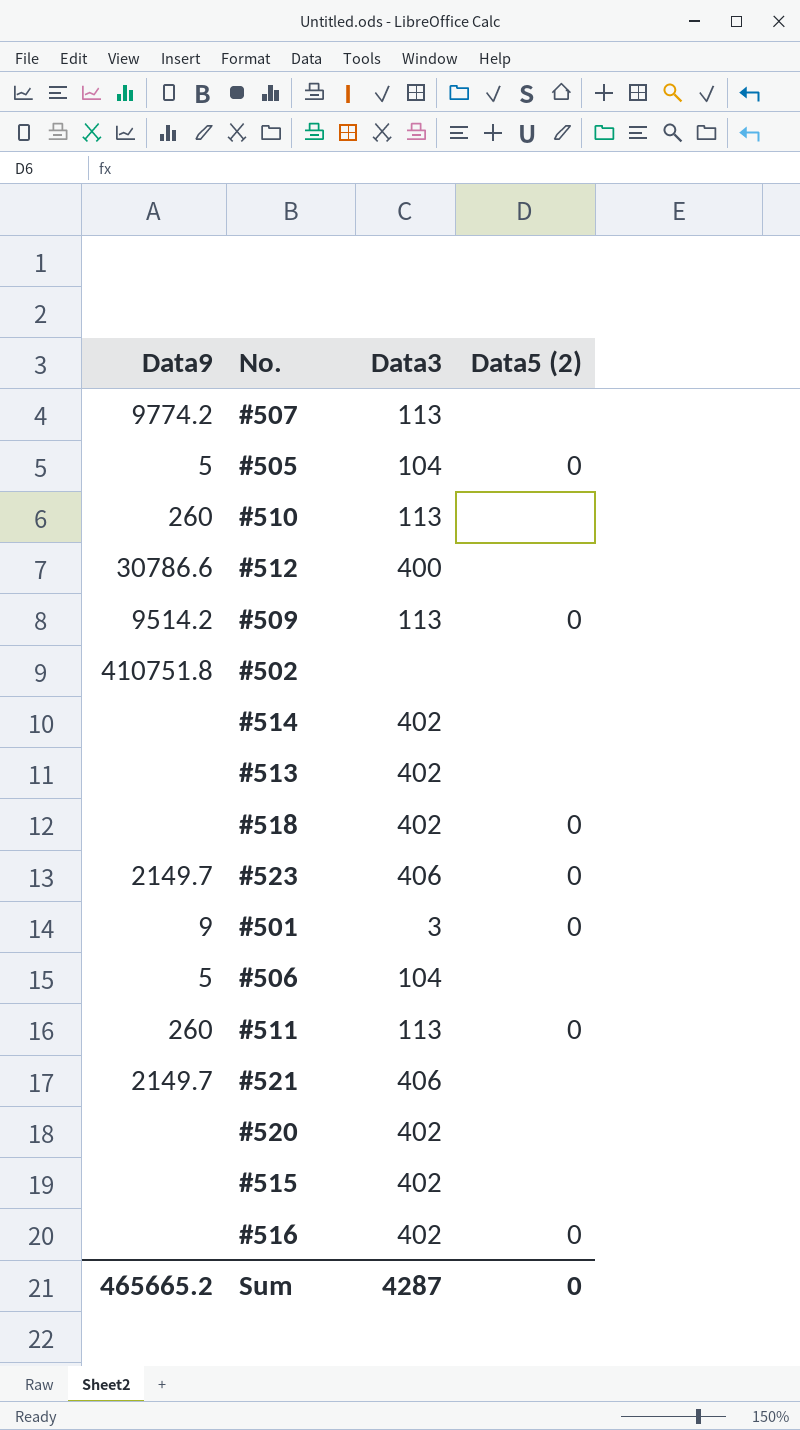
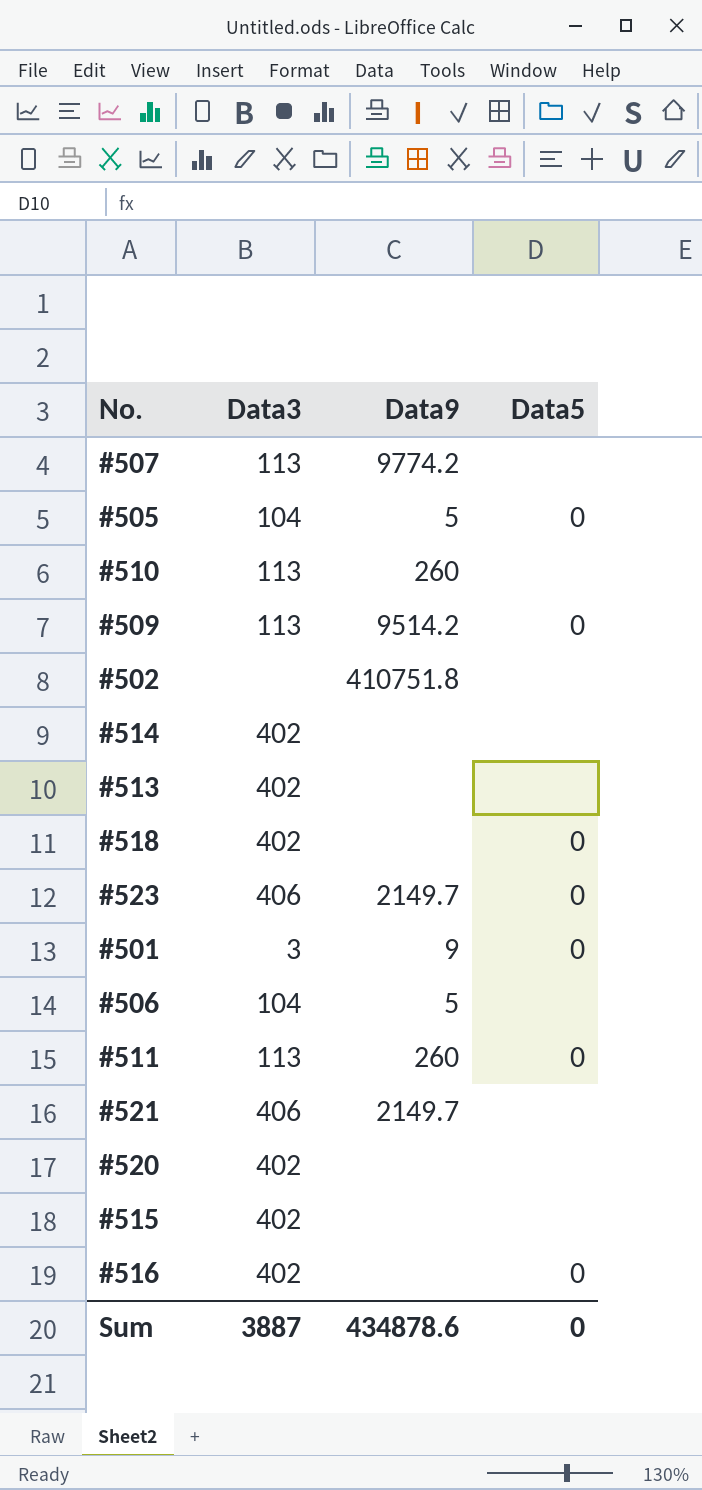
column Data9 | position: 1 -> 3
column name: Data5 (2) -> Data5
row #512: 30786.6 | 400 | none -> none
Sum | Data3: 4287 -> 3887
Sum | Data9: 465665.2 -> 434878.6

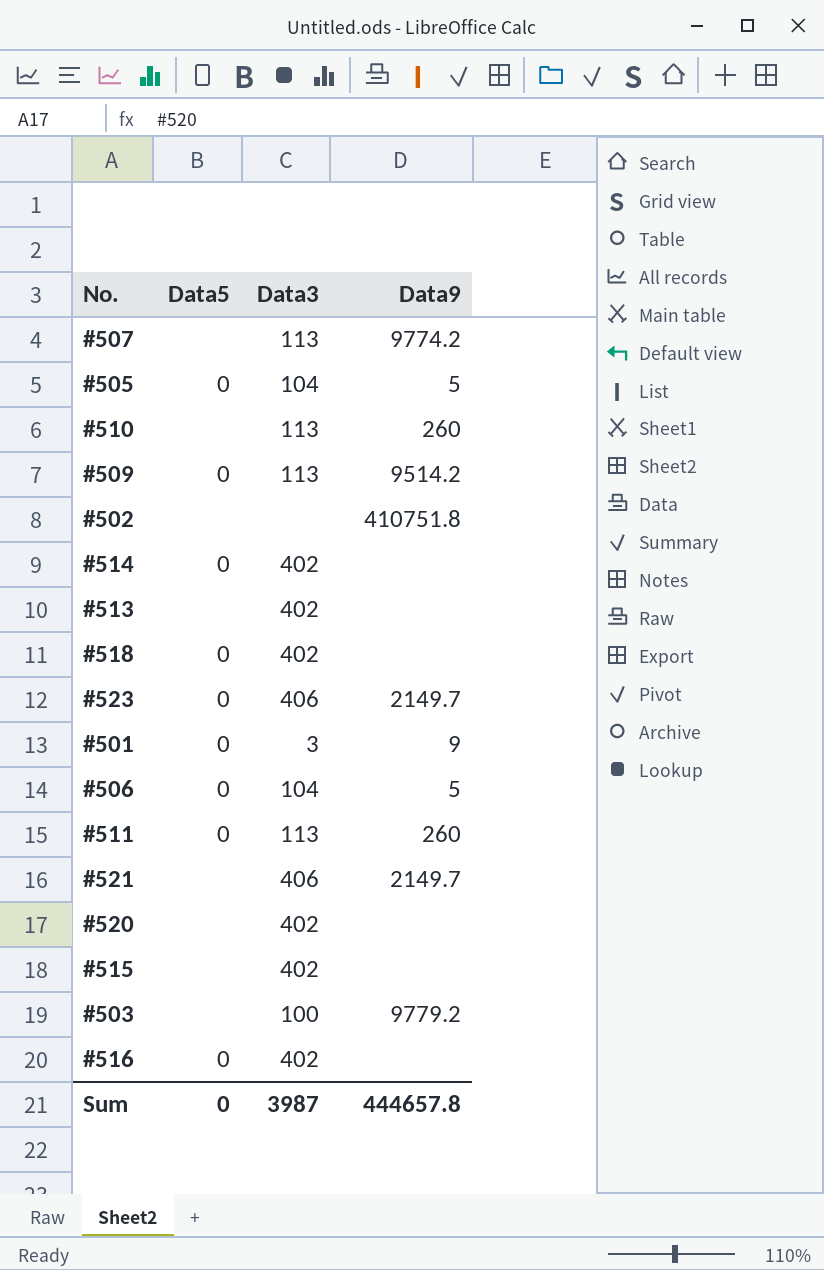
column Data5 | position: 4 -> 2
#514 | Data5: none -> 0
#506 | Data5: none -> 0
row #503: none -> none | 100 | 9779.2
Sum | Data3: 3887 -> 3987
Sum | Data9: 434878.6 -> 444657.8

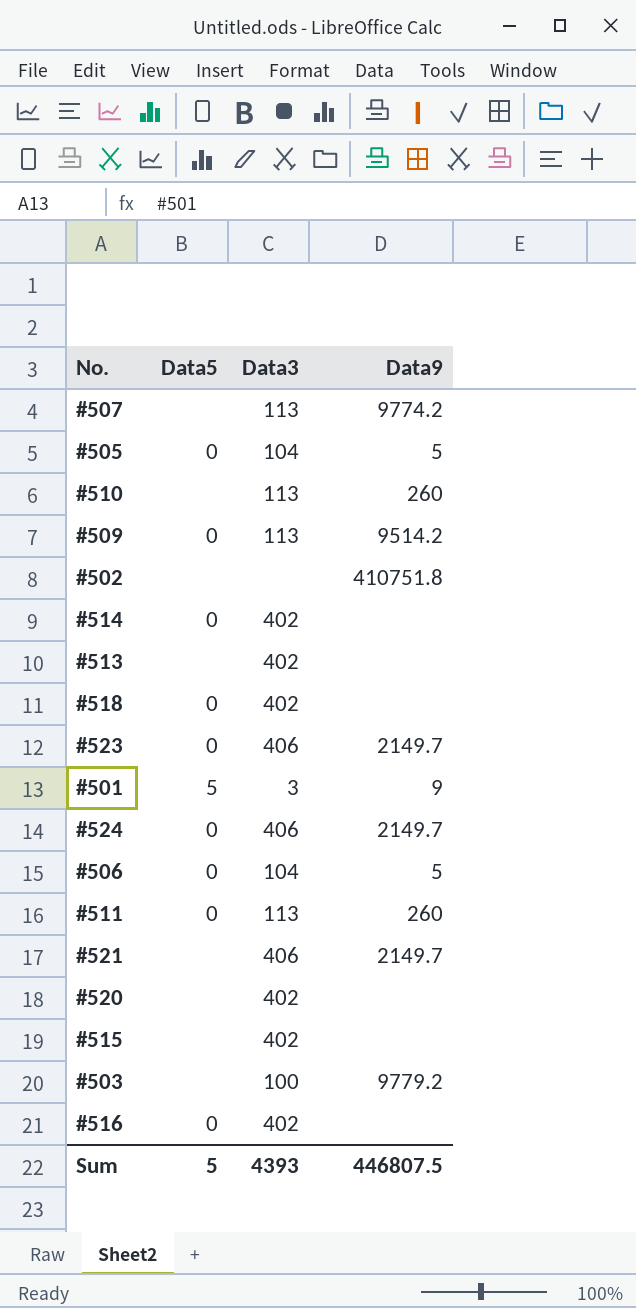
#501 | Data5: 0 -> 5
row #524: none -> 0 | 406 | 2149.7
Sum | Data5: 0 -> 5
Sum | Data3: 3987 -> 4393
Sum | Data9: 444657.8 -> 446807.5

